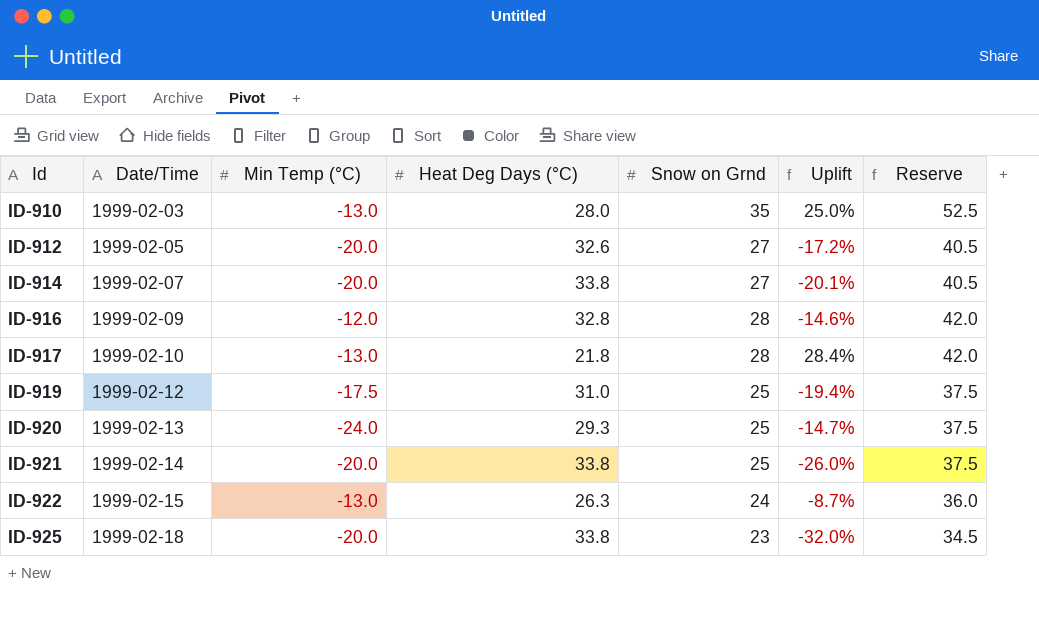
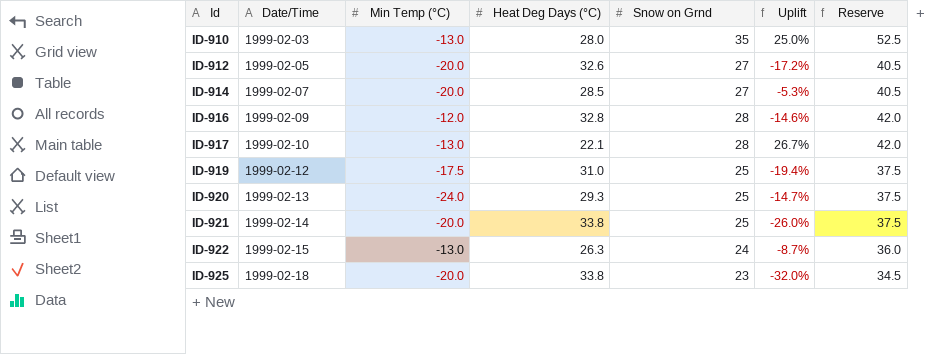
ID-914 | Heat Deg Days (°C): 33.8 -> 28.5
ID-914 | Uplift: -20.1% -> -5.3%
ID-917 | Heat Deg Days (°C): 21.8 -> 22.1
ID-917 | Uplift: 28.4% -> 26.7%

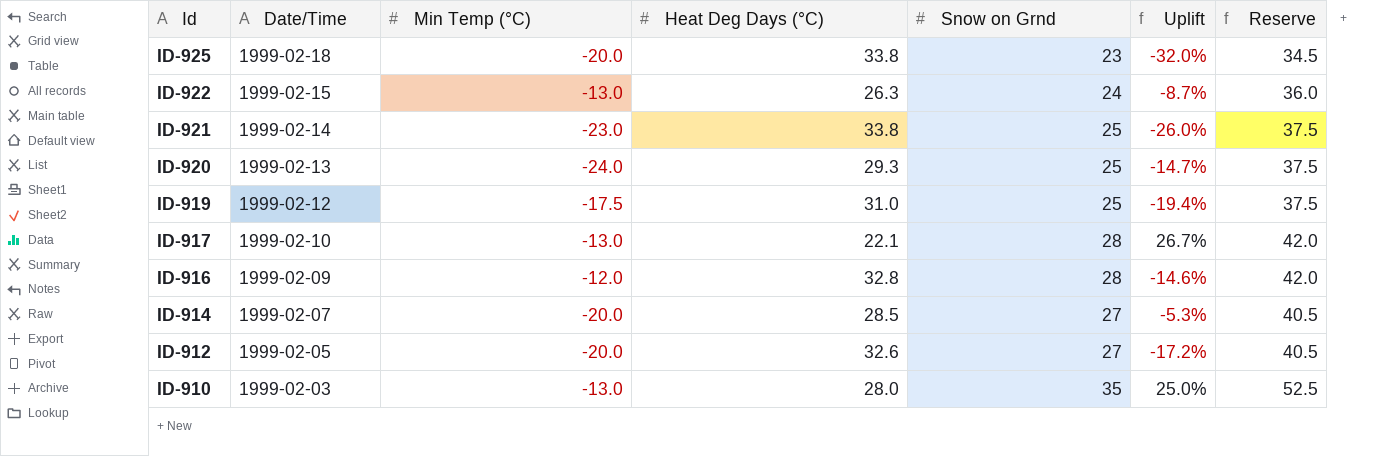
row order: Id ascending -> Id descending
ID-921 | Min Temp (°C): -20.0 -> -23.0

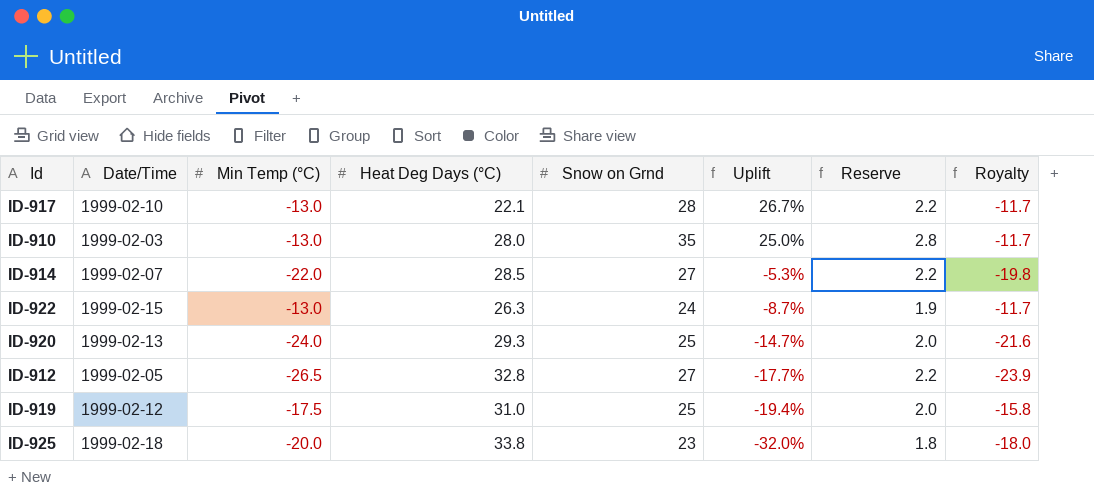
row order: Id descending -> Uplift descending
column Reserve | formula: [Snow on Grnd] * 1.5 -> [Snow on Grnd] * 0.08
column Royalty | formula: none -> [Min Temp (°C)] * 0.9
row ID-921: 1999-02-14 | -23.0 | 33.8 | 25 | -26.0% | 37.5 -> none
row ID-916: 1999-02-09 | -12.0 | 32.8 | 28 | -14.6% | 42.0 -> none
ID-914 | Min Temp (°C): -20.0 -> -22.0
ID-912 | Min Temp (°C): -20.0 -> -26.5
ID-912 | Heat Deg Days (°C): 32.6 -> 32.8
ID-912 | Uplift: -17.2% -> -17.7%

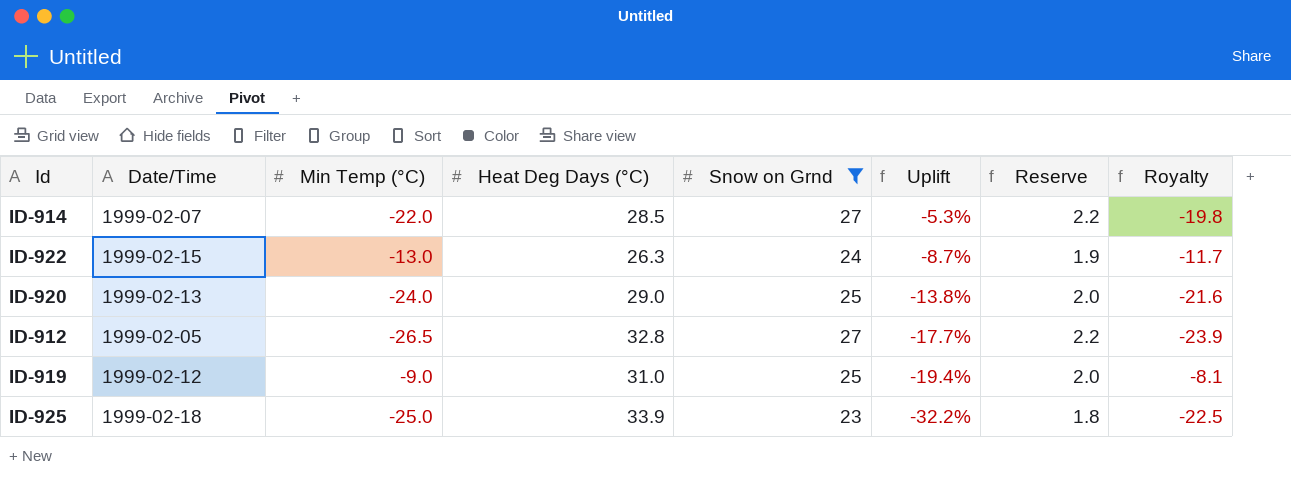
filter: none -> Snow on Grnd <= 27
ID-920 | Heat Deg Days (°C): 29.3 -> 29.0
ID-920 | Uplift: -14.7% -> -13.8%
ID-919 | Min Temp (°C): -17.5 -> -9.0
ID-919 | Royalty: -15.8 -> -8.1
ID-925 | Min Temp (°C): -20.0 -> -25.0
ID-925 | Heat Deg Days (°C): 33.8 -> 33.9
ID-925 | Uplift: -32.0% -> -32.2%
ID-925 | Royalty: -18.0 -> -22.5

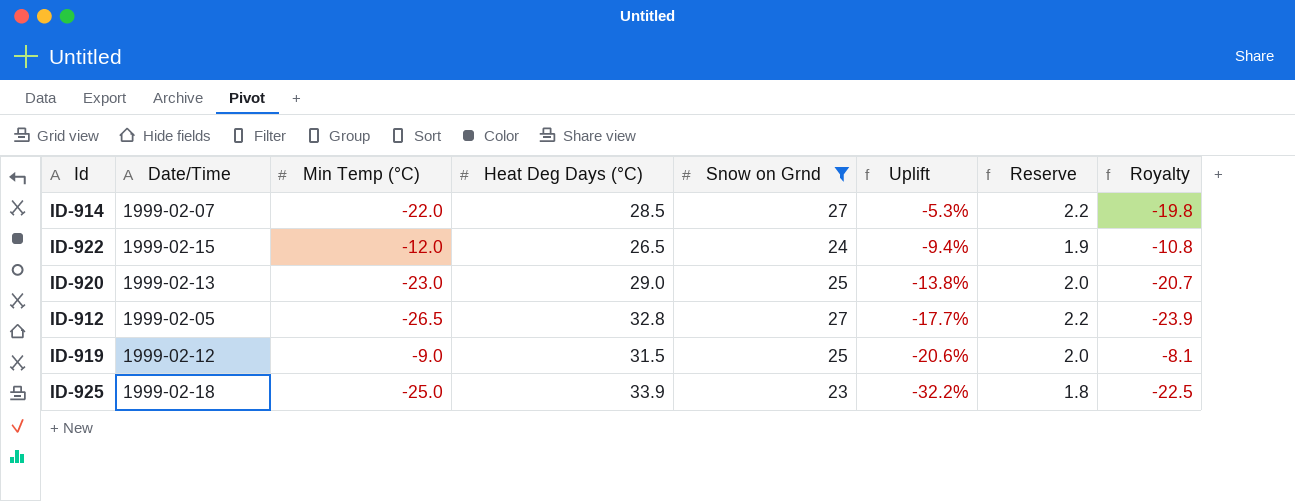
ID-922 | Min Temp (°C): -13.0 -> -12.0
ID-922 | Heat Deg Days (°C): 26.3 -> 26.5
ID-922 | Uplift: -8.7% -> -9.4%
ID-922 | Royalty: -11.7 -> -10.8
ID-920 | Min Temp (°C): -24.0 -> -23.0
ID-920 | Royalty: -21.6 -> -20.7
ID-919 | Heat Deg Days (°C): 31.0 -> 31.5
ID-919 | Uplift: -19.4% -> -20.6%

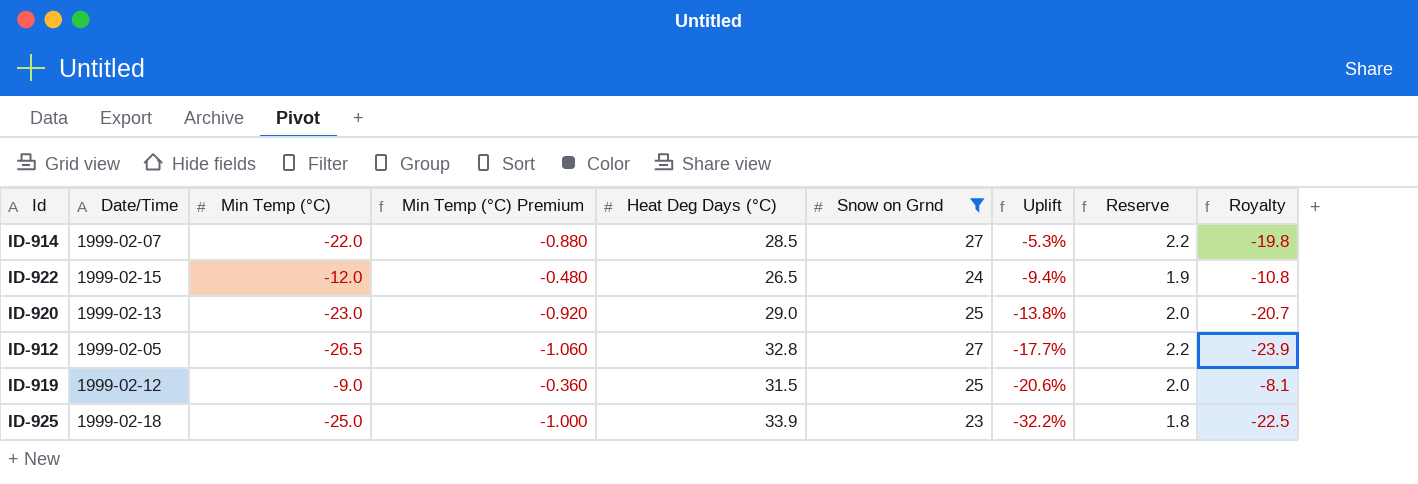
column Min Temp (°C) Premium | formula: none -> [Min Temp (°C)] * 0.04

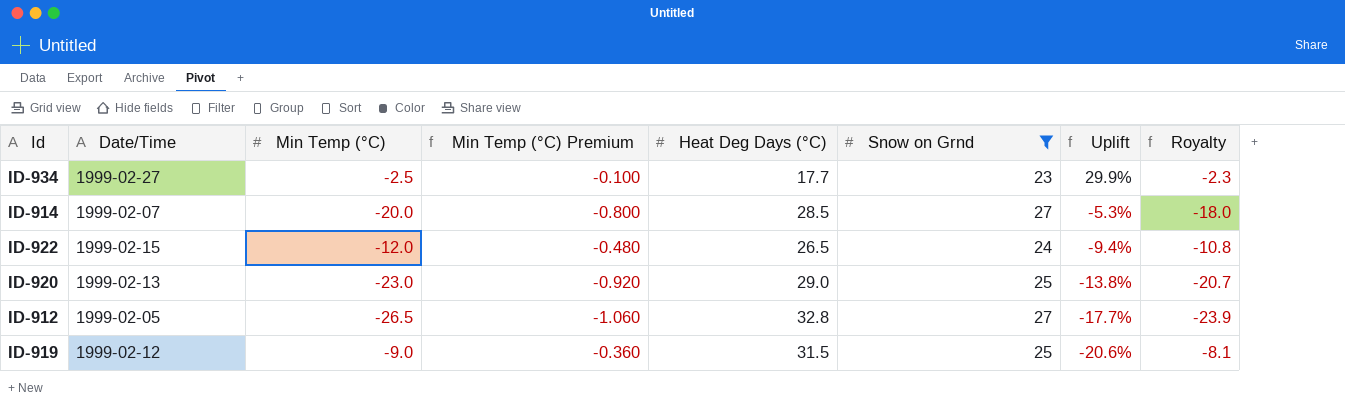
column Reserve | formula: [Snow on Grnd] * 0.08 -> none
row ID-925: 1999-02-18 | -25.0 | -1.000 | 33.9 | 23 | -32.2% | 1.8 | -22.5 -> none
row ID-934: none -> 1999-02-27 | -2.5 | -0.100 | 17.7 | 23 | 29.9% | -2.3
ID-914 | Min Temp (°C): -22.0 -> -20.0
ID-914 | Min Temp (°C) Premium: -0.880 -> -0.800
ID-914 | Royalty: -19.8 -> -18.0

